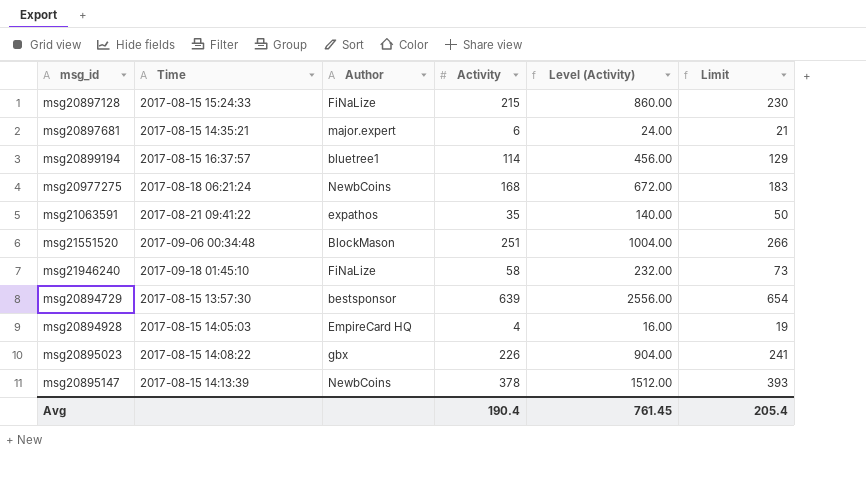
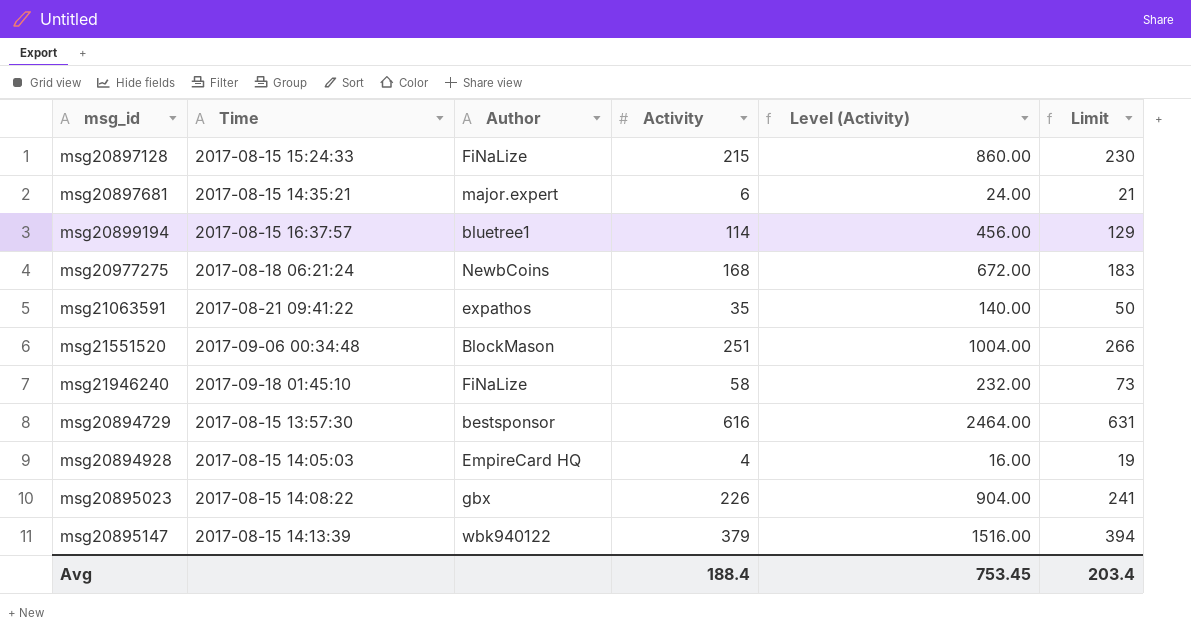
msg20894729 | Activity: 639 -> 616
msg20894729 | Level (Activity): 2556.00 -> 2464.00
msg20894729 | Limit: 654 -> 631
msg20895147 | Author: NewbCoins -> wbk940122
msg20895147 | Activity: 378 -> 379
msg20895147 | Level (Activity): 1512.00 -> 1516.00
msg20895147 | Limit: 393 -> 394
Avg | Activity: 190.4 -> 188.4
Avg | Level (Activity): 761.45 -> 753.45
Avg | Limit: 205.4 -> 203.4

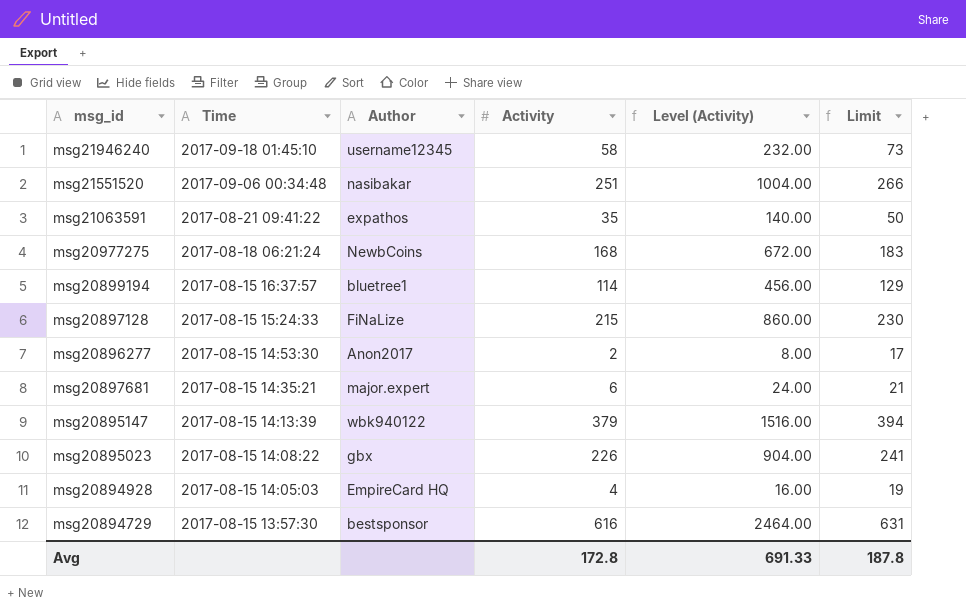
row order: none -> Time descending
msg21946240 | Author: FiNaLize -> username12345
msg21551520 | Author: BlockMason -> nasibakar
row msg20896277: none -> 2017-08-15 14:53:30 | Anon2017 | 2 | 8.00 | 17
Avg | Activity: 188.4 -> 172.8
Avg | Level (Activity): 753.45 -> 691.33
Avg | Limit: 203.4 -> 187.8

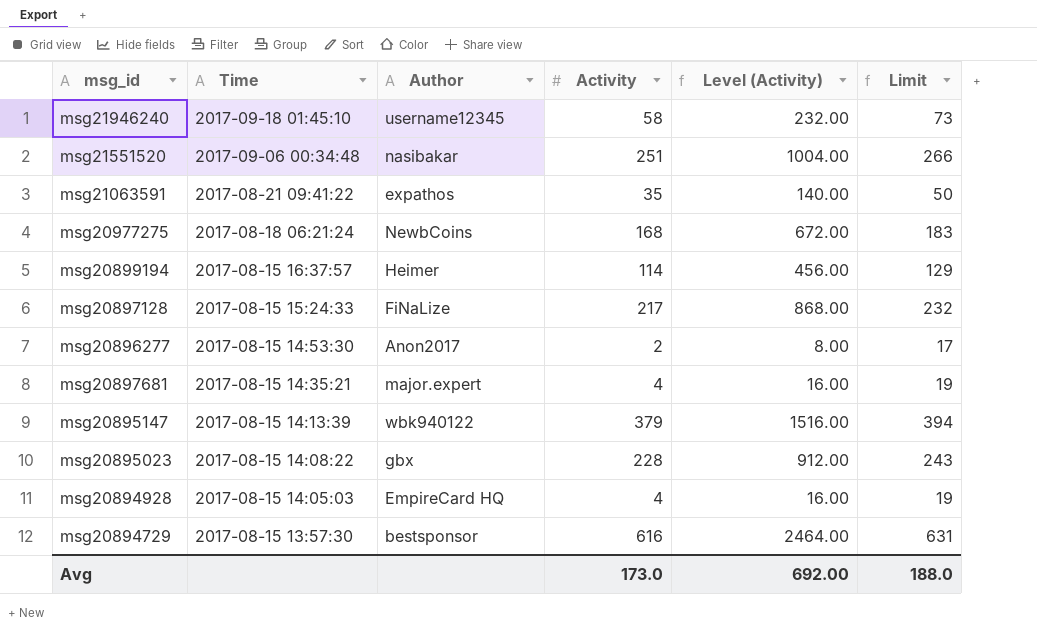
msg20899194 | Author: bluetree1 -> Heimer
msg20897128 | Activity: 215 -> 217
msg20897128 | Level (Activity): 860.00 -> 868.00
msg20897128 | Limit: 230 -> 232
msg20897681 | Activity: 6 -> 4
msg20897681 | Level (Activity): 24.00 -> 16.00
msg20897681 | Limit: 21 -> 19
msg20895023 | Activity: 226 -> 228
msg20895023 | Level (Activity): 904.00 -> 912.00
msg20895023 | Limit: 241 -> 243
Avg | Activity: 172.8 -> 173.0
Avg | Level (Activity): 691.33 -> 692.00
Avg | Limit: 187.8 -> 188.0

